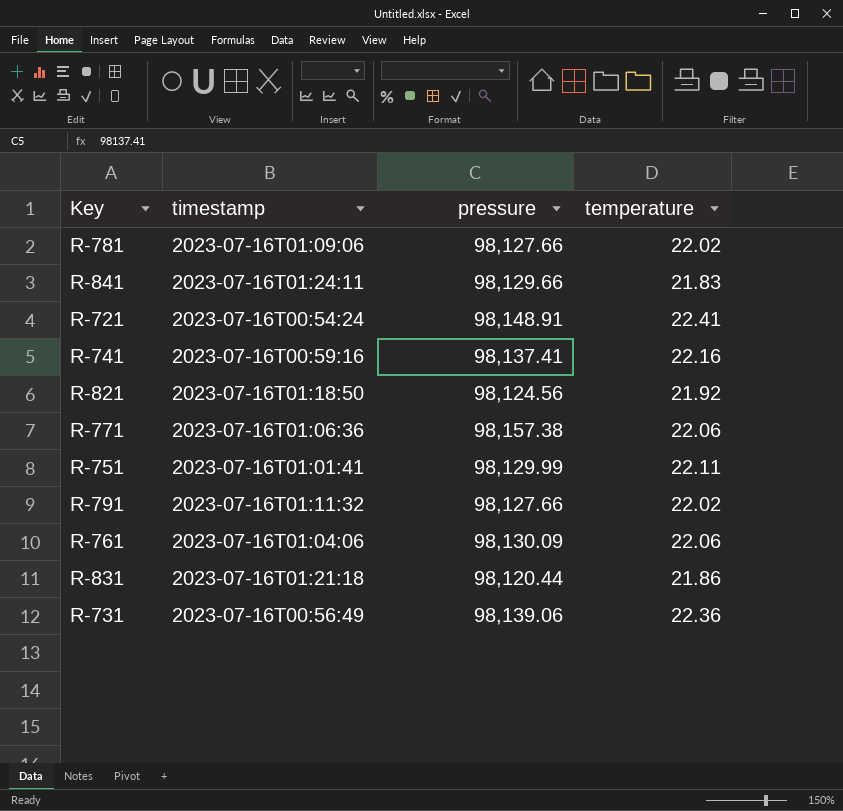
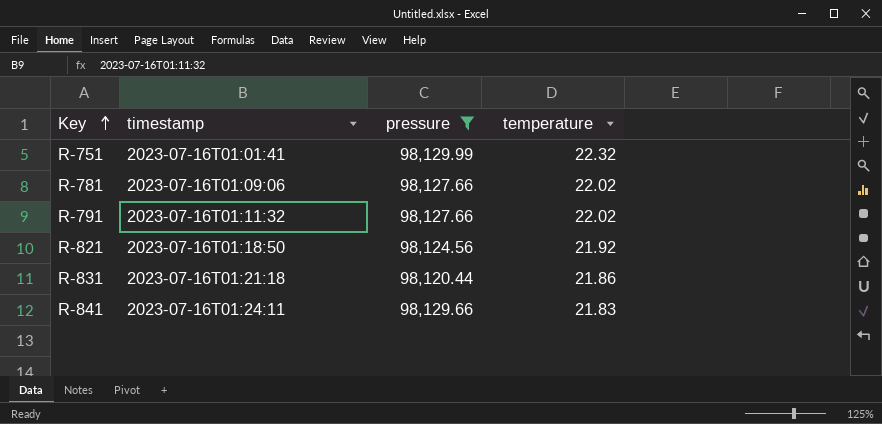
filter: none -> pressure <= 98,129.99
row order: none -> Key ascending
R-751 | temperature: 22.11 -> 22.32

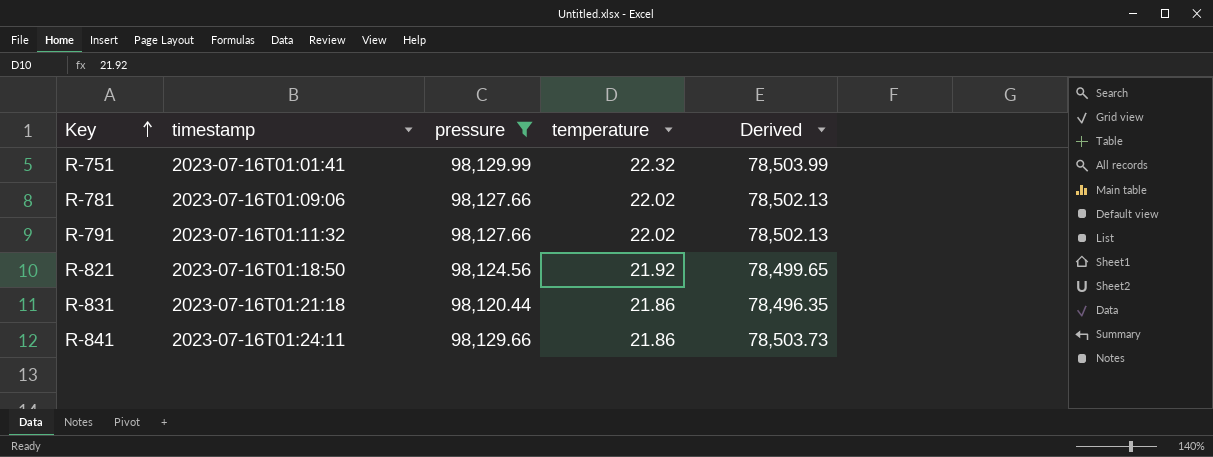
column Derived | formula: none -> [pressure] * 0.8
R-841 | temperature: 21.83 -> 21.86

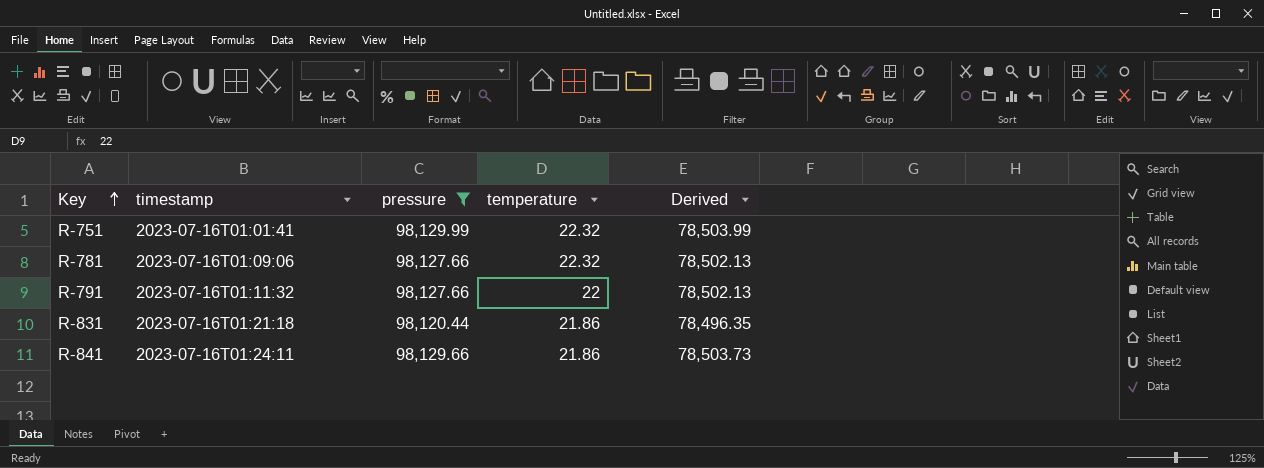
row R-821: 2023-07-16T01:18:50 | 98,124.56 | 21.92 | 78,499.65 -> none
R-781 | temperature: 22.02 -> 22.32
R-791 | temperature: 22.02 -> 22

